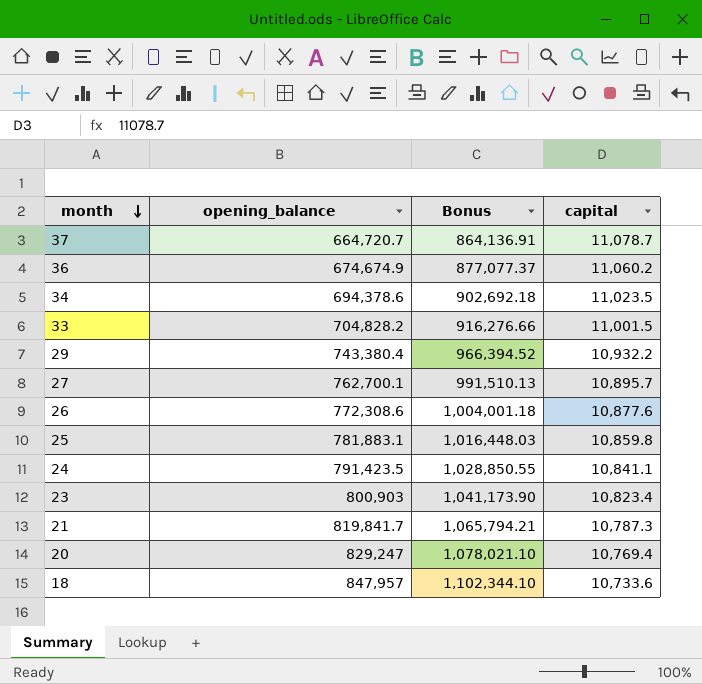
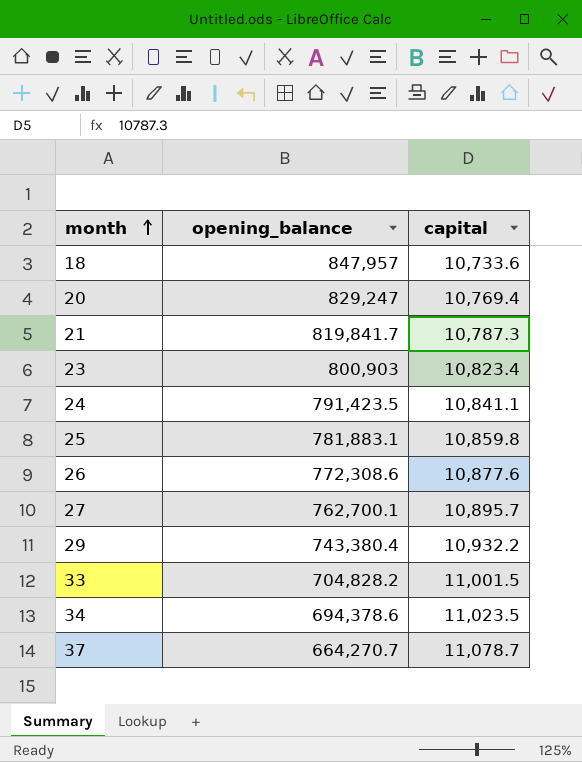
row order: month descending -> month ascending
column Bonus | formula: [opening_balance] * 1.3 -> none
row 36: 674,674.9 | 877,077.37 | 11,060.2 -> none
37 | opening_balance: 664,720.7 -> 664,270.7

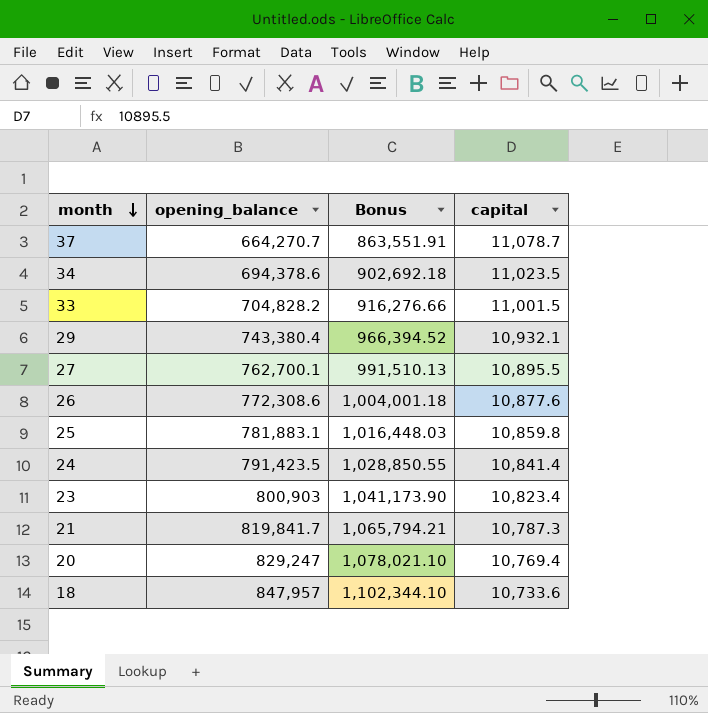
row order: month ascending -> month descending
column Bonus | formula: none -> [opening_balance] * 1.3
29 | capital: 10,932.2 -> 10,932.1
27 | capital: 10,895.7 -> 10,895.5
24 | capital: 10,841.1 -> 10,841.4

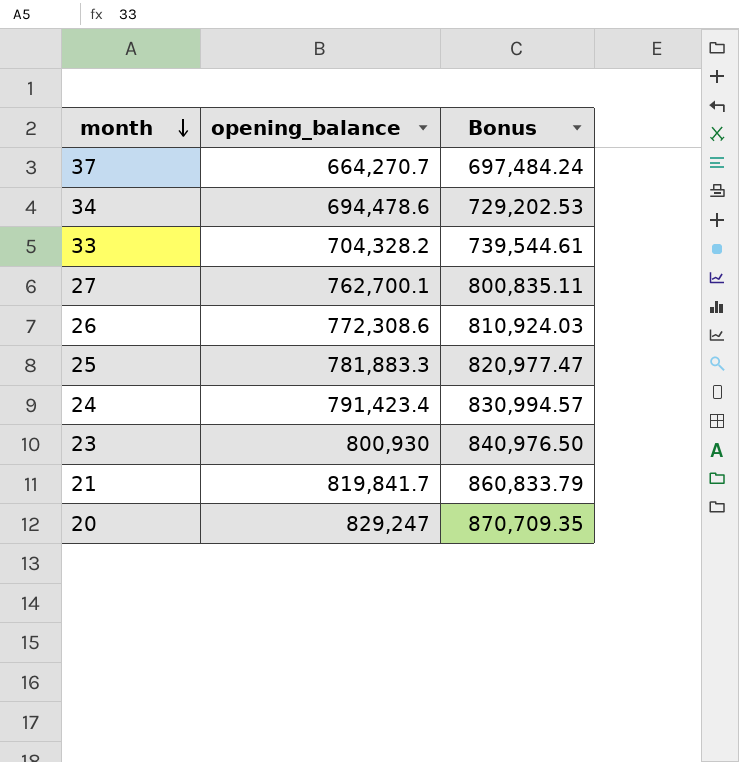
column capital | position: 4 -> none
column Bonus | formula: [opening_balance] * 1.3 -> [opening_balance] * 1.05
row 29: 743,380.4 | 966,394.52 | 10,932.1 -> none
row 18: 847,957 | 1,102,344.10 | 10,733.6 -> none
34 | opening_balance: 694,378.6 -> 694,478.6
33 | opening_balance: 704,828.2 -> 704,328.2
25 | opening_balance: 781,883.1 -> 781,883.3
24 | opening_balance: 791,423.5 -> 791,423.4
23 | opening_balance: 800,903 -> 800,930

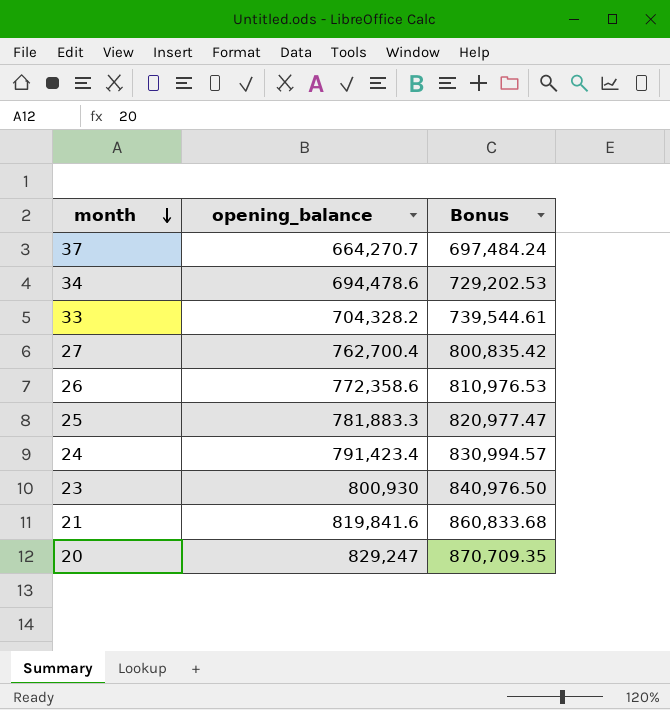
27 | opening_balance: 762,700.1 -> 762,700.4
27 | Bonus: 800,835.11 -> 800,835.42
26 | opening_balance: 772,308.6 -> 772,358.6
26 | Bonus: 810,924.03 -> 810,976.53
21 | opening_balance: 819,841.7 -> 819,841.6
21 | Bonus: 860,833.79 -> 860,833.68

